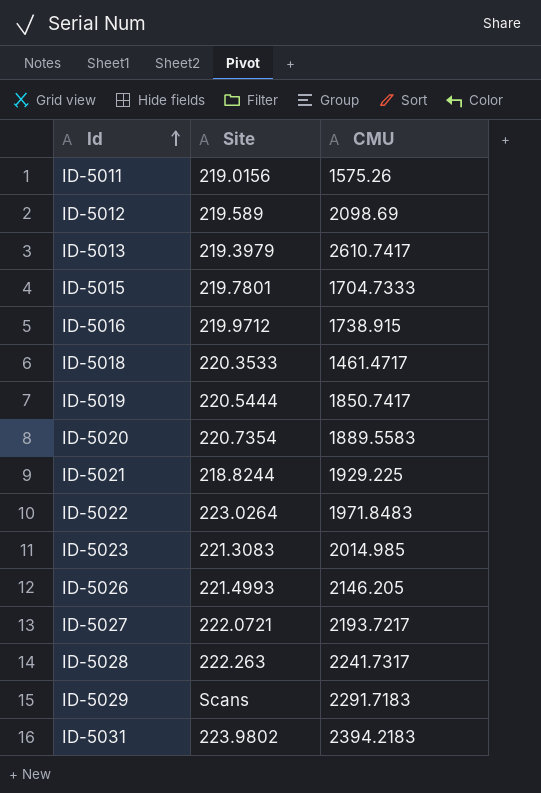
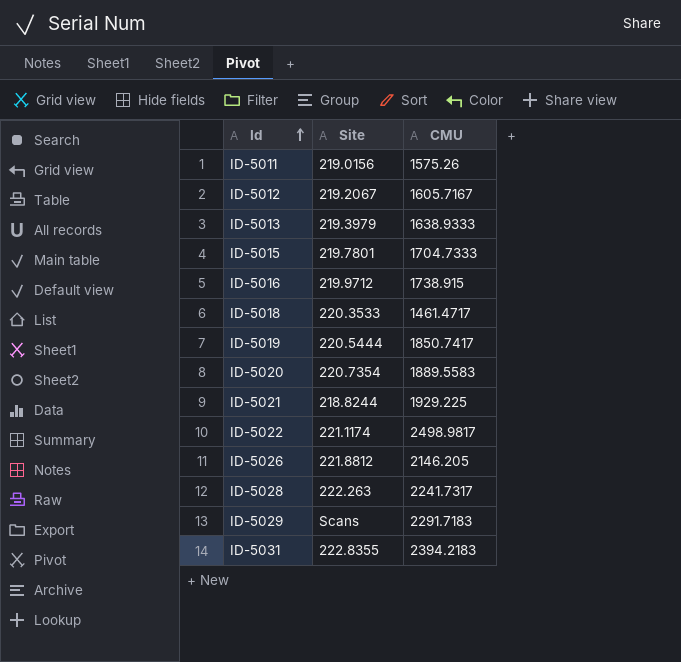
row ID-5023: 221.3083 | 2014.985 -> none
row ID-5027: 222.0721 | 2193.7217 -> none
ID-5012 | Site: 219.589 -> 219.2067
ID-5012 | CMU: 2098.69 -> 1605.7167
ID-5013 | CMU: 2610.7417 -> 1638.9333
ID-5022 | Site: 223.0264 -> 221.1174
ID-5022 | CMU: 1971.8483 -> 2498.9817
ID-5026 | Site: 221.4993 -> 221.8812
ID-5031 | Site: 223.9802 -> 222.8355

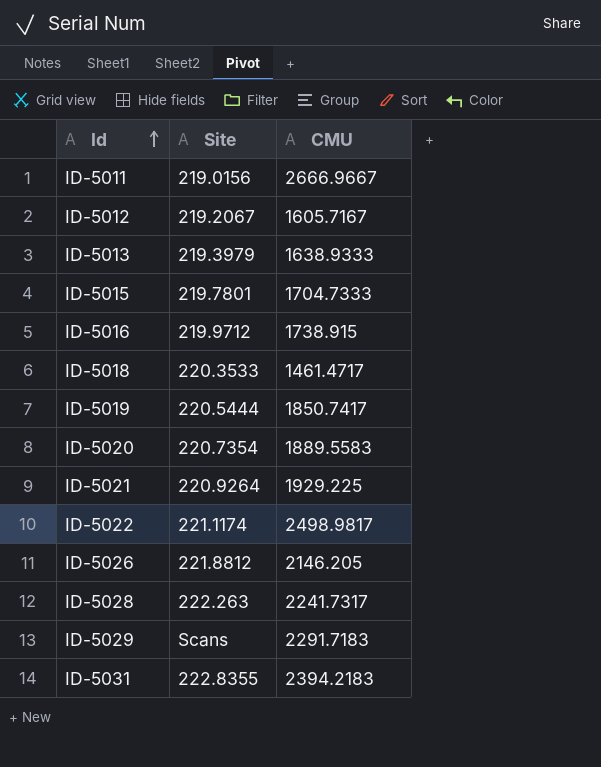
ID-5011 | CMU: 1575.26 -> 2666.9667
ID-5021 | Site: 218.8244 -> 220.9264

